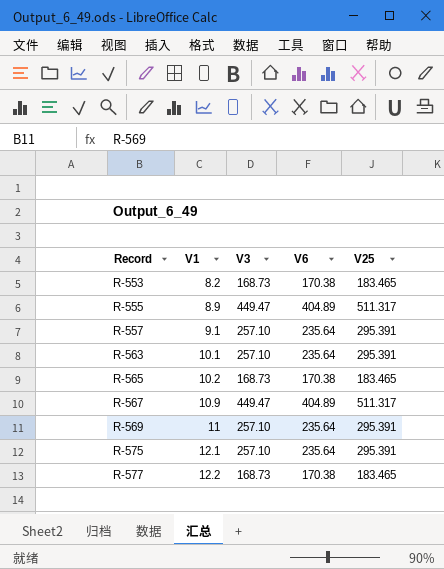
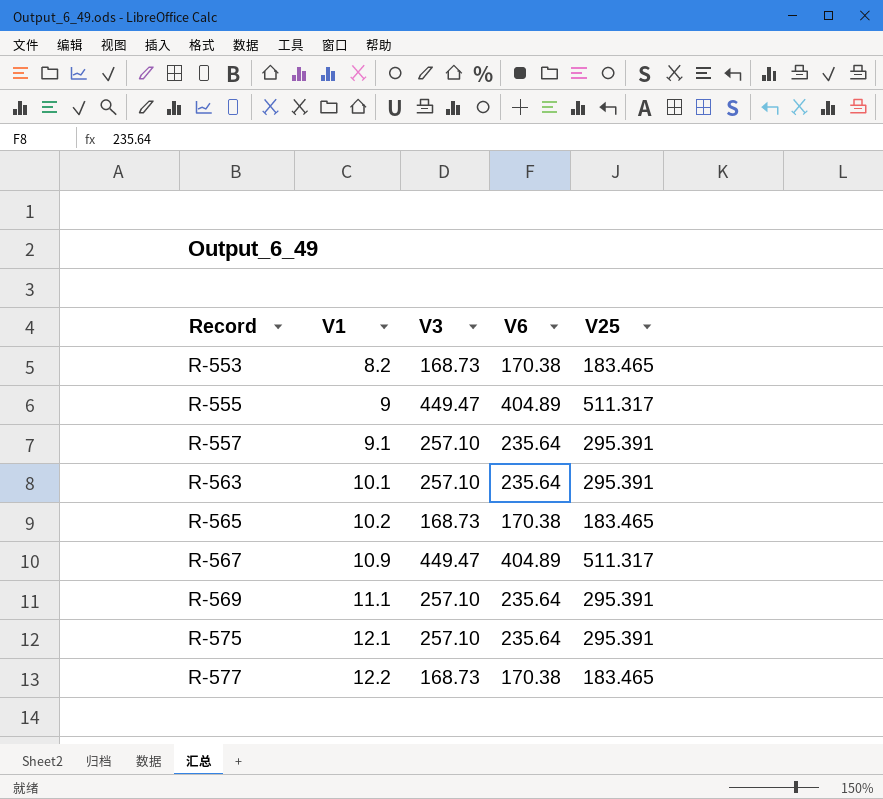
R-555 | V1: 8.9 -> 9
R-569 | V1: 11 -> 11.1

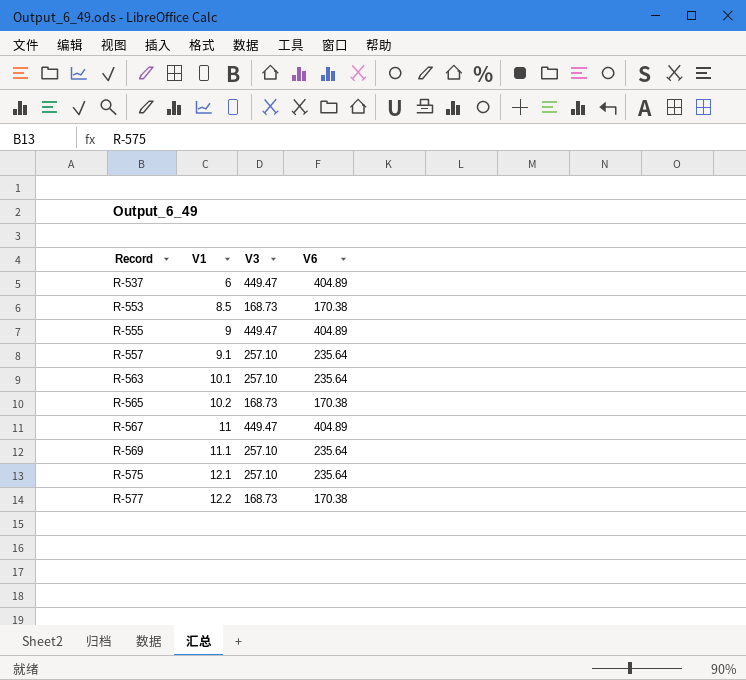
column V25 | position: 5 -> none
row R-537: none -> 6 | 449.47 | 404.89
R-553 | V1: 8.2 -> 8.5
R-567 | V1: 10.9 -> 11

